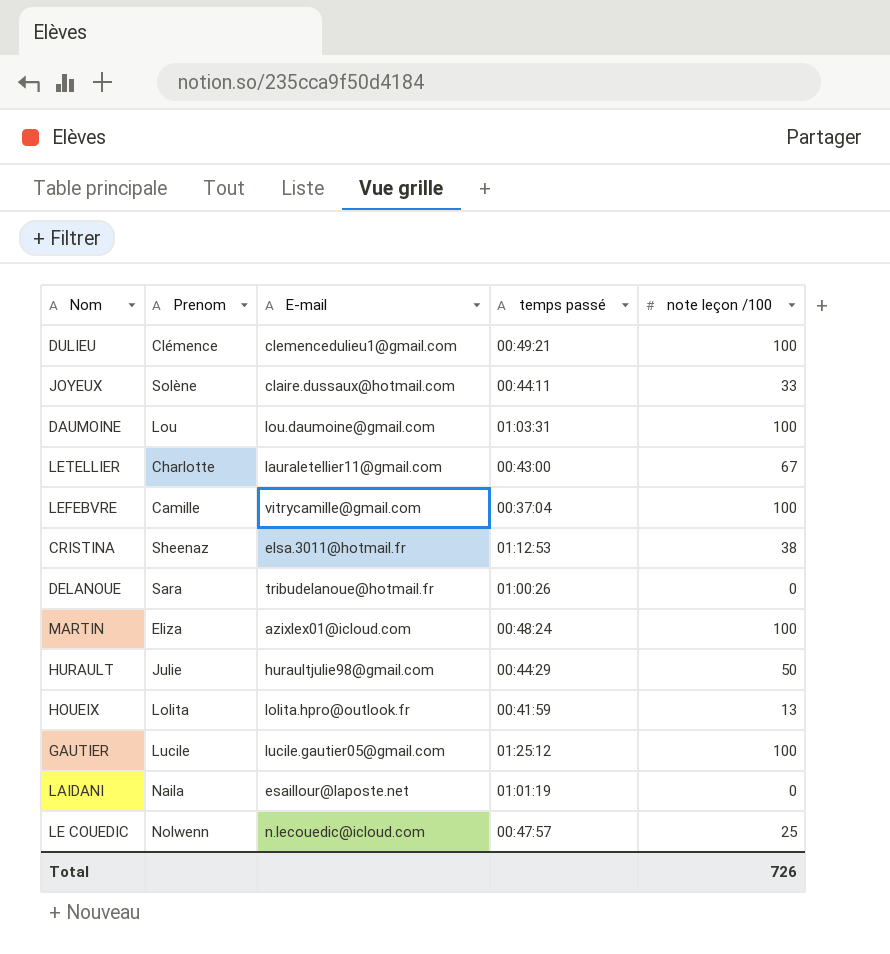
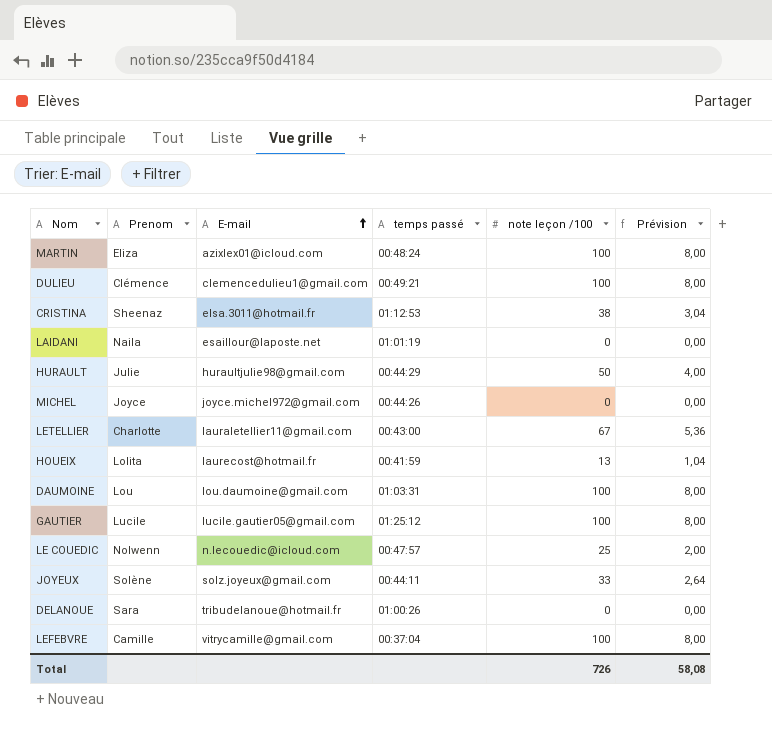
row order: none -> E-mail ascending
column Prévision | formula: none -> [note leçon /100] * 0,08
row MICHEL: none -> Joyce | joyce.michel972@gmail.com | 00:44:26 | 0 | 0,00
HOUEIX | E-mail: lolita.hpro@outlook.fr -> laurecost@hotmail.fr
JOYEUX | E-mail: claire.dussaux@hotmail.com -> solz.joyeux@gmail.com

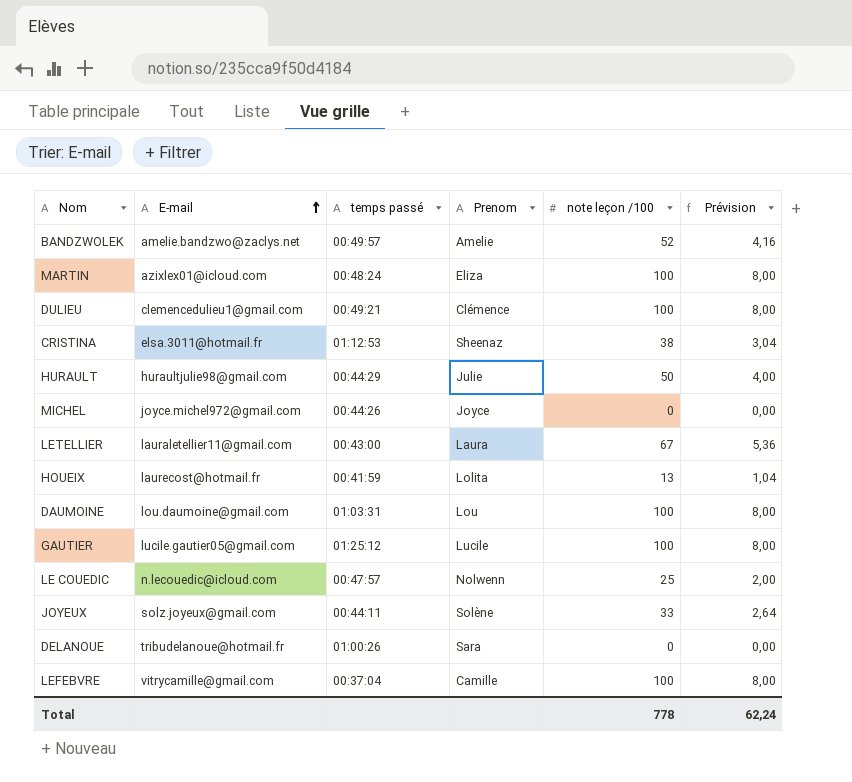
column Prenom | position: 2 -> 4
row LAIDANI: Naila | esaillour@laposte.net | 01:01:19 | 0 | 0,00 -> none
row BANDZWOLEK: none -> amelie.bandzwo@zaclys.net | 00:49:57 | Amelie | 52 | 4,16
LETELLIER | Prenom: Charlotte -> Laura
Total | note leçon /100: 726 -> 778
Total | Prévision: 58,08 -> 62,24

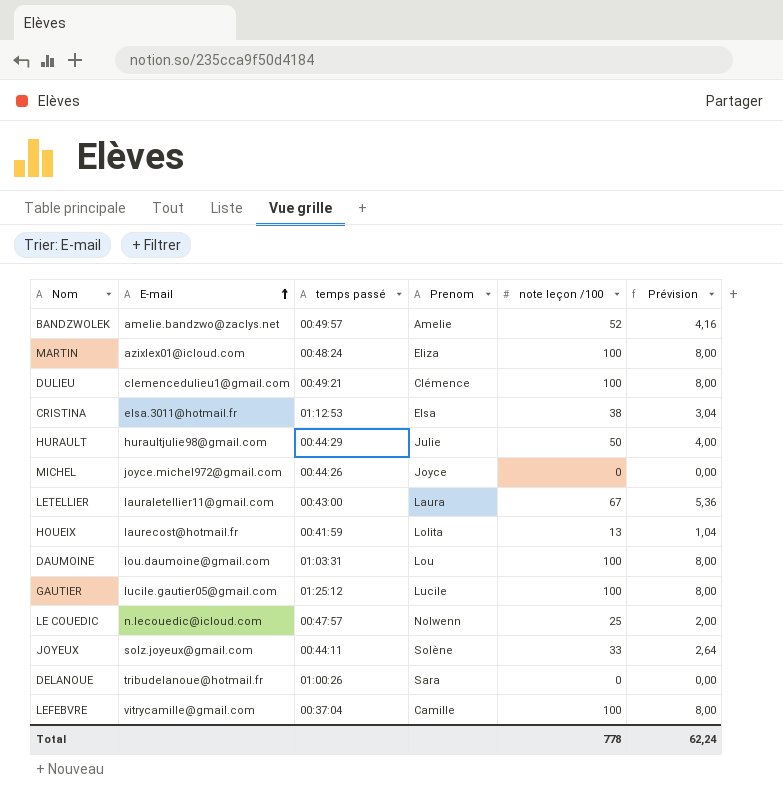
CRISTINA | Prenom: Sheenaz -> Elsa

